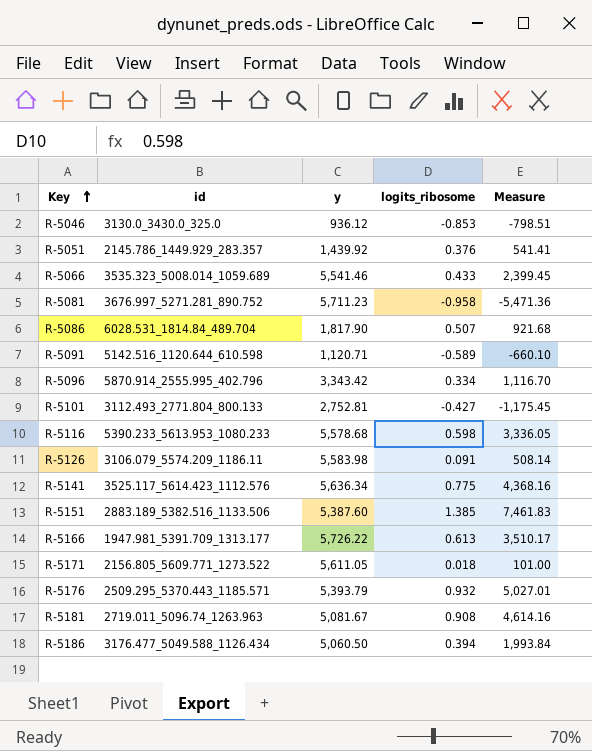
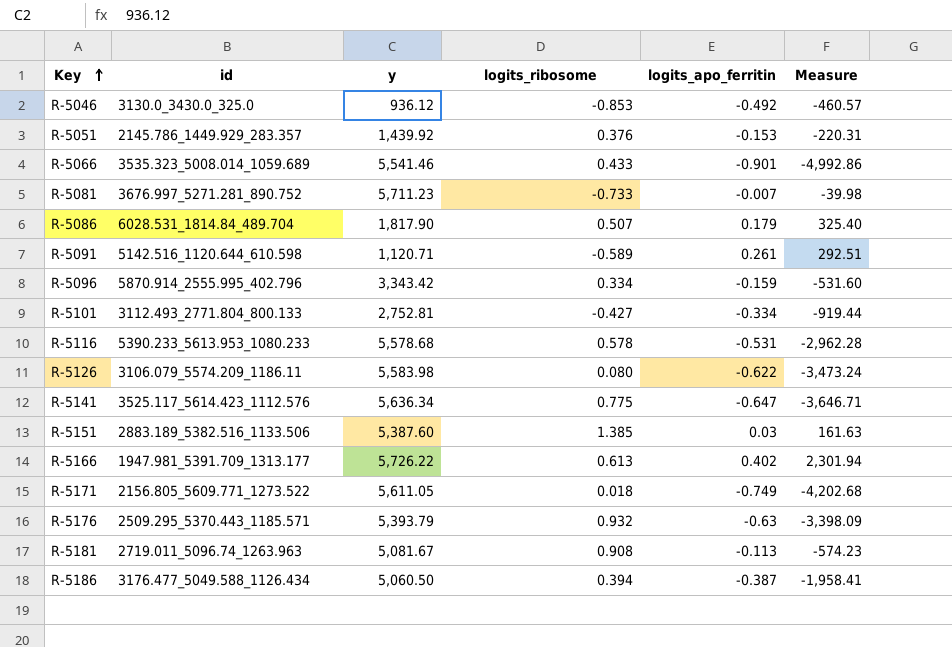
column logits_apo_ferritin | position: none -> 5
column Measure | formula: [y] * [logits_ribosome] -> [y] * [logits_apo_ferritin]
R-5081 | logits_ribosome: -0.958 -> -0.733
R-5116 | logits_ribosome: 0.598 -> 0.578
R-5126 | logits_ribosome: 0.091 -> 0.080

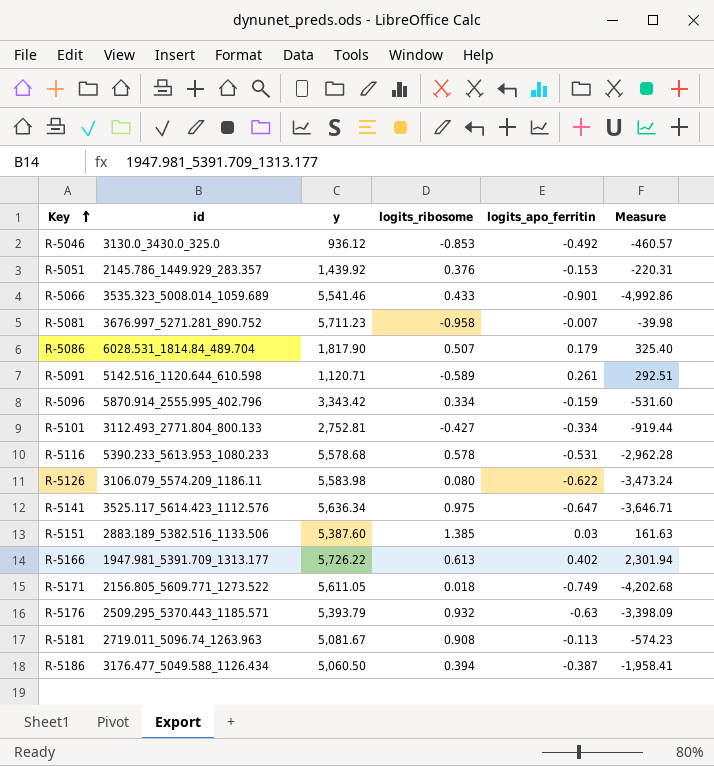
R-5081 | logits_ribosome: -0.733 -> -0.958
R-5141 | logits_ribosome: 0.775 -> 0.975

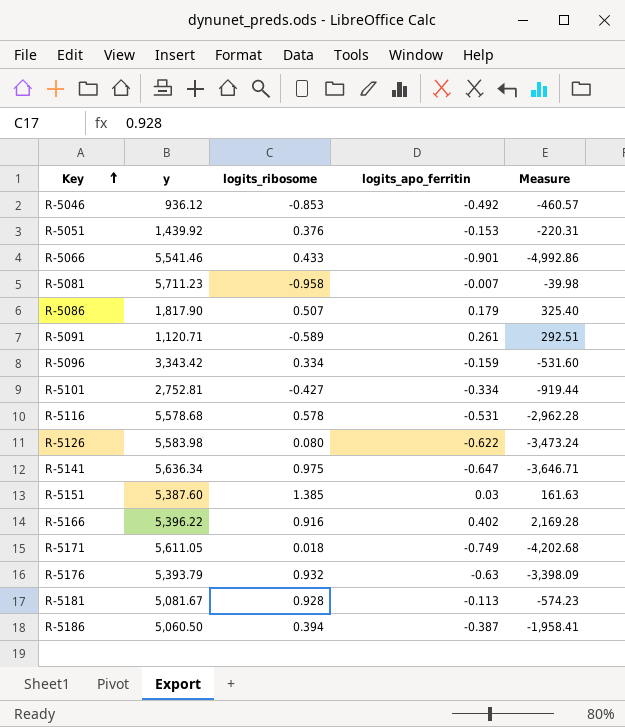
column id | position: 2 -> none
R-5166 | y: 5,726.22 -> 5,396.22
R-5166 | logits_ribosome: 0.613 -> 0.916
R-5166 | Measure: 2,301.94 -> 2,169.28
R-5181 | logits_ribosome: 0.908 -> 0.928

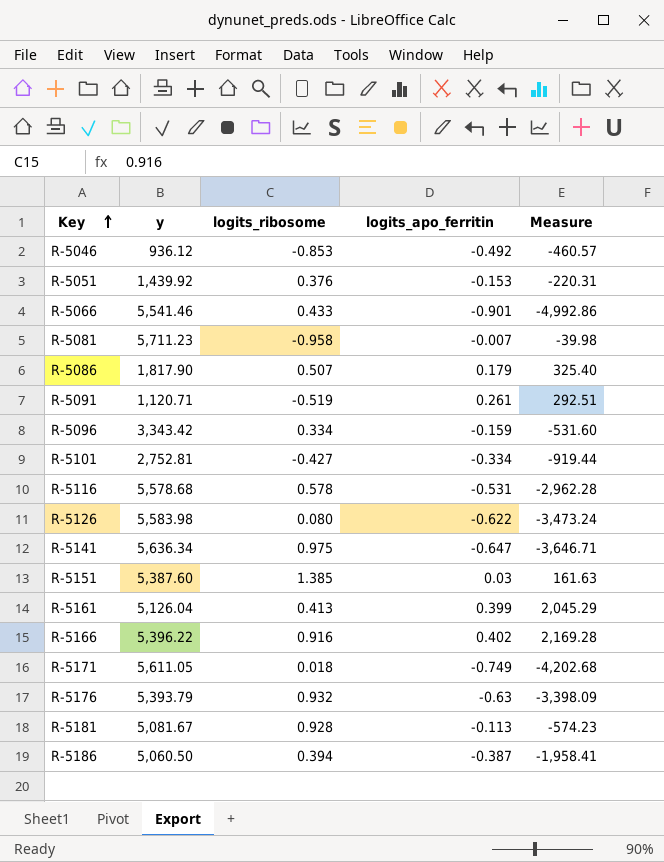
R-5091 | logits_ribosome: -0.589 -> -0.519
row R-5161: none -> 5,126.04 | 0.413 | 0.399 | 2,045.29

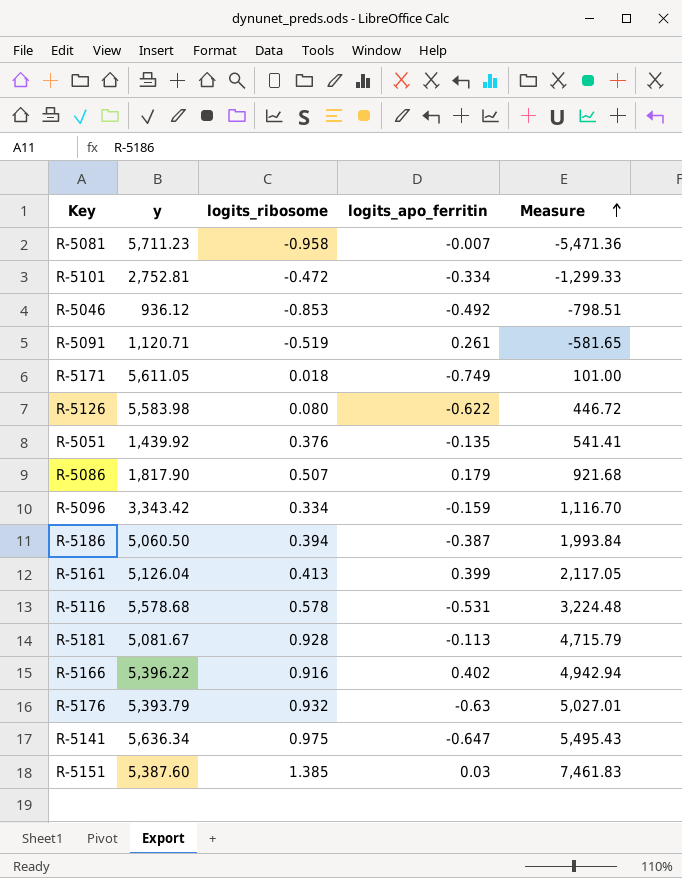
row order: Key ascending -> Measure ascending
column Measure | formula: [y] * [logits_apo_ferritin] -> [y] * [logits_ribosome]
row R-5066: 5,541.46 | 0.433 | -0.901 | -4,992.86 -> none
R-5101 | logits_ribosome: -0.427 -> -0.472
R-5051 | logits_apo_ferritin: -0.153 -> -0.135

